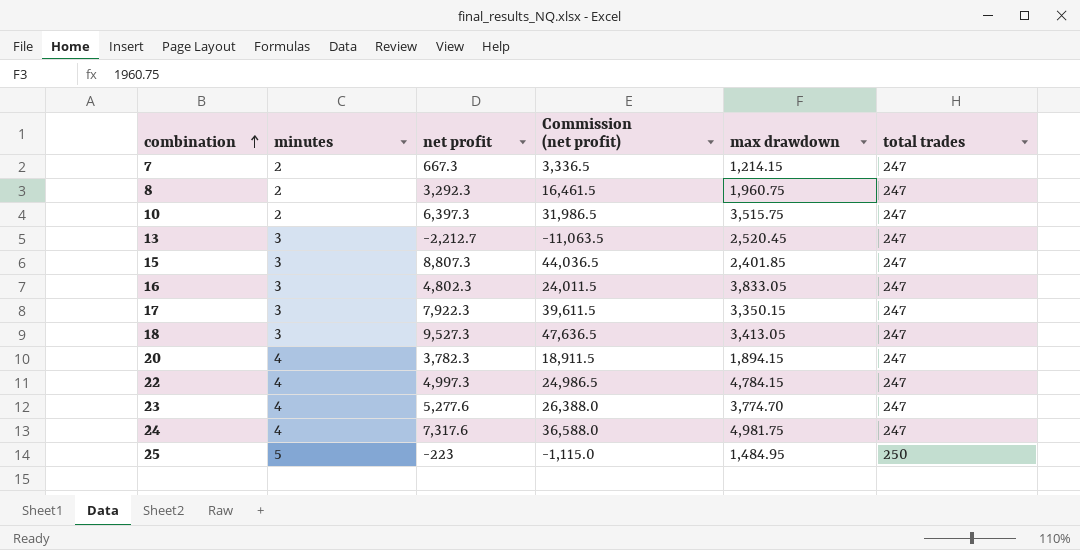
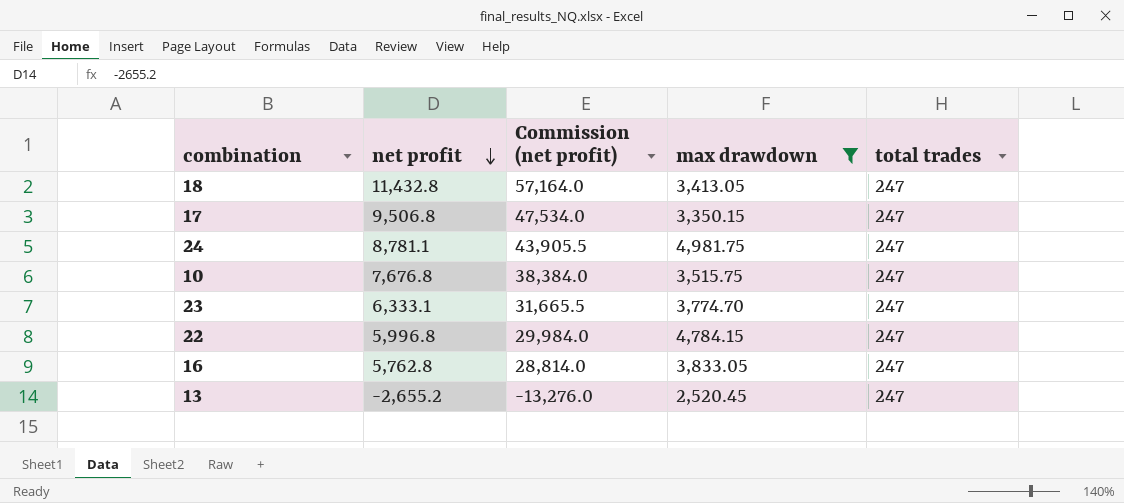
filter: none -> max drawdown >= 2,520.45
row order: combination ascending -> net profit descending
column minutes | position: 2 -> none
18 | net profit: 9,527.3 -> 11,432.8
18 | Commission (net profit): 47,636.5 -> 57,164.0
17 | net profit: 7,922.3 -> 9,506.8
17 | Commission (net profit): 39,611.5 -> 47,534.0
24 | net profit: 7,317.6 -> 8,781.1
24 | Commission (net profit): 36,588.0 -> 43,905.5
10 | net profit: 6,397.3 -> 7,676.8
10 | Commission (net profit): 31,986.5 -> 38,384.0
23 | net profit: 5,277.6 -> 6,333.1
23 | Commission (net profit): 26,388.0 -> 31,665.5
22 | net profit: 4,997.3 -> 5,996.8
22 | Commission (net profit): 24,986.5 -> 29,984.0
16 | net profit: 4,802.3 -> 5,762.8
16 | Commission (net profit): 24,011.5 -> 28,814.0
13 | net profit: -2,212.7 -> -2,655.2
13 | Commission (net profit): -11,063.5 -> -13,276.0

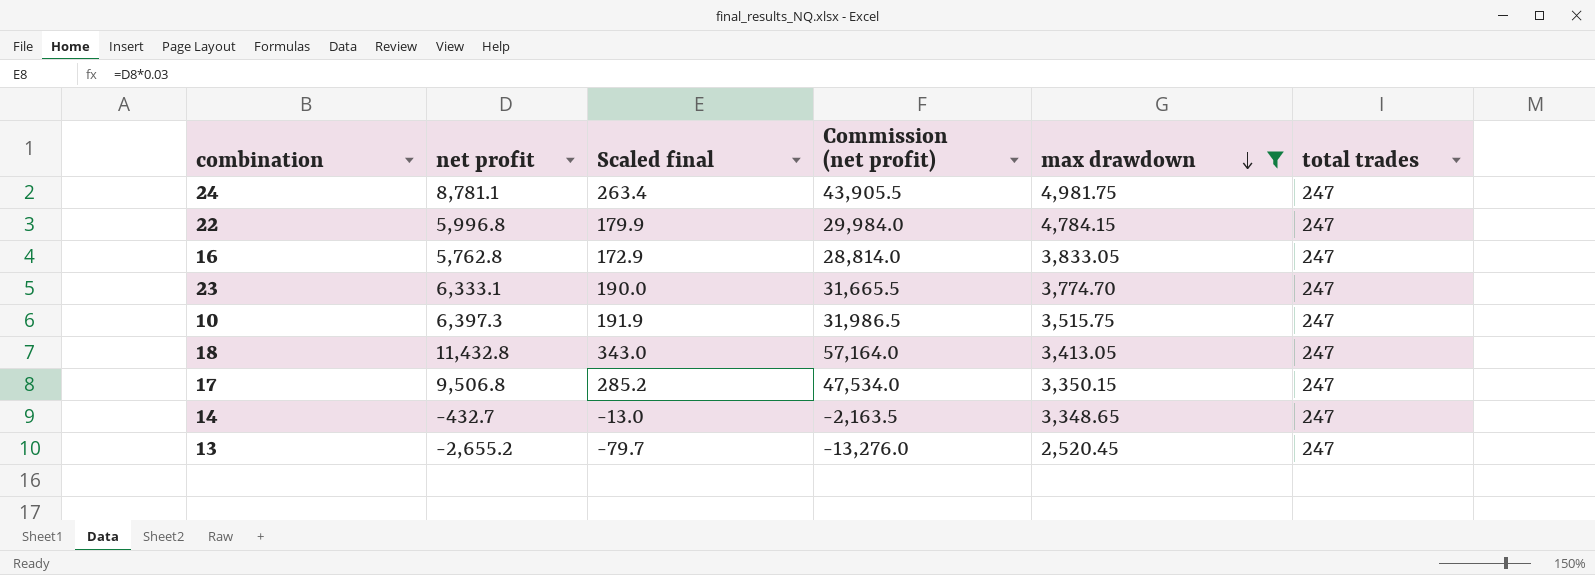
row order: net profit descending -> max drawdown descending
column Scaled final | formula: none -> [net profit] * 0.03
10 | net profit: 7,676.8 -> 6,397.3
10 | Commission (net profit): 38,384.0 -> 31,986.5
row 14: none -> -432.7 | -13.0 | -2,163.5 | 3,348.65 | 247

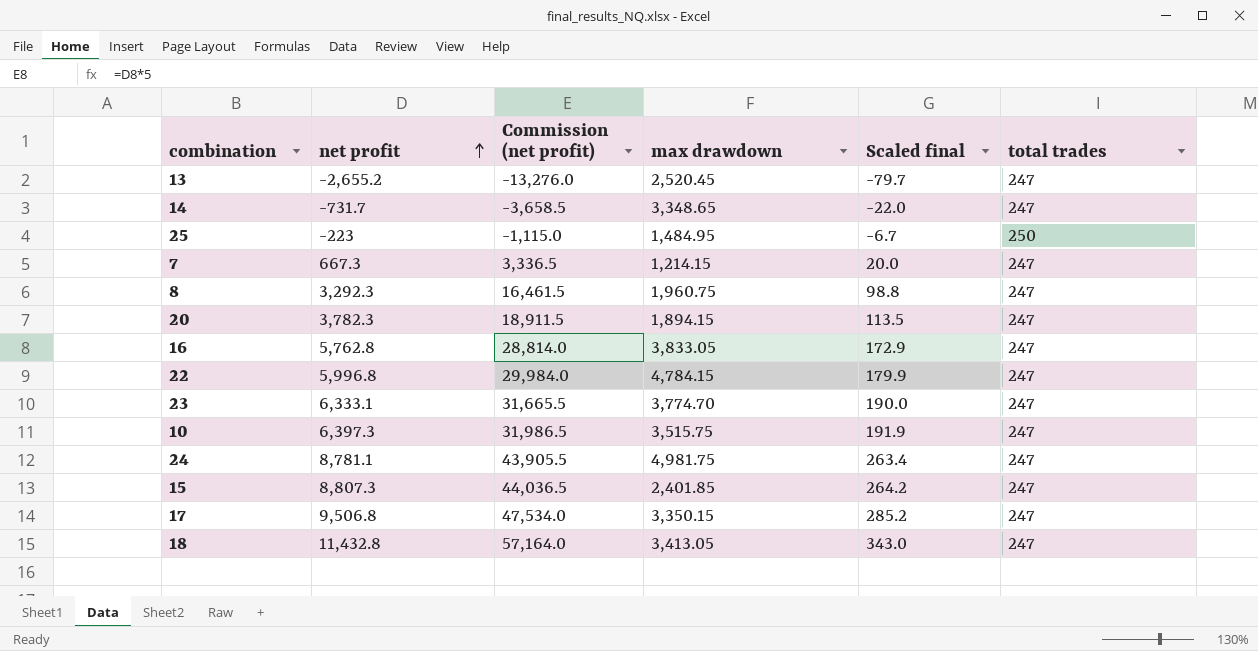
filter: max drawdown >= 2,520.45 -> none
row order: max drawdown descending -> net profit ascending
column Scaled final | position: 3 -> 5
14 | net profit: -432.7 -> -731.7
14 | Commission (net profit): -2,163.5 -> -3,658.5
14 | Scaled final: -13.0 -> -22.0

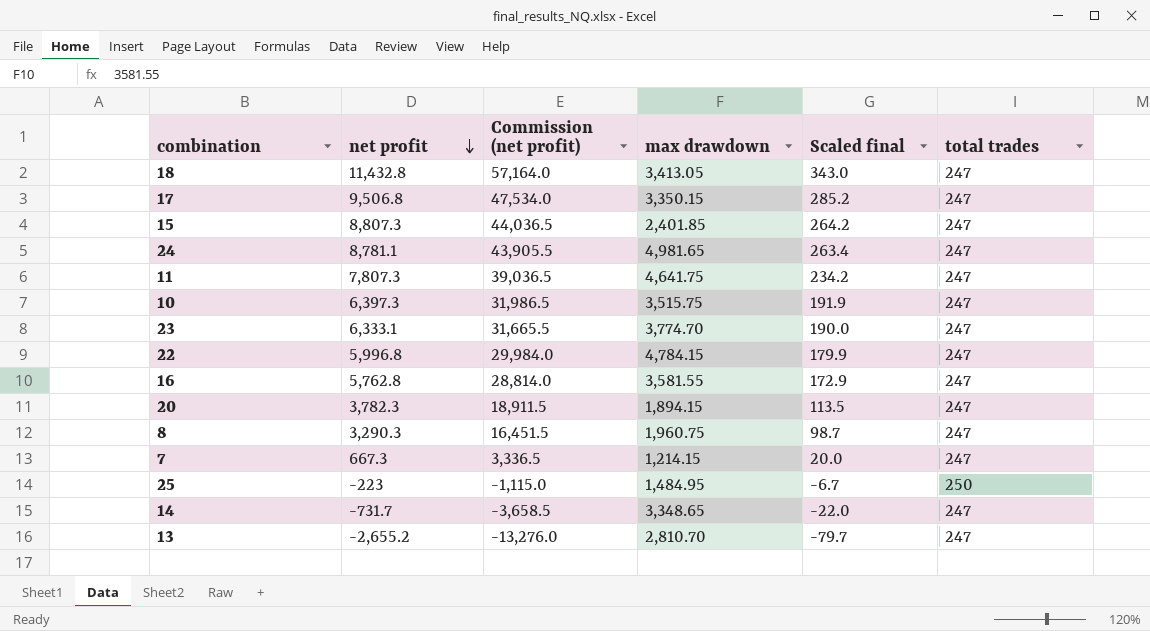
row order: net profit ascending -> net profit descending
24 | max drawdown: 4,981.75 -> 4,981.65
row 11: none -> 7,807.3 | 39,036.5 | 4,641.75 | 234.2 | 247
16 | max drawdown: 3,833.05 -> 3,581.55
8 | net profit: 3,292.3 -> 3,290.3
8 | Commission (net profit): 16,461.5 -> 16,451.5
8 | Scaled final: 98.8 -> 98.7
13 | max drawdown: 2,520.45 -> 2,810.70

